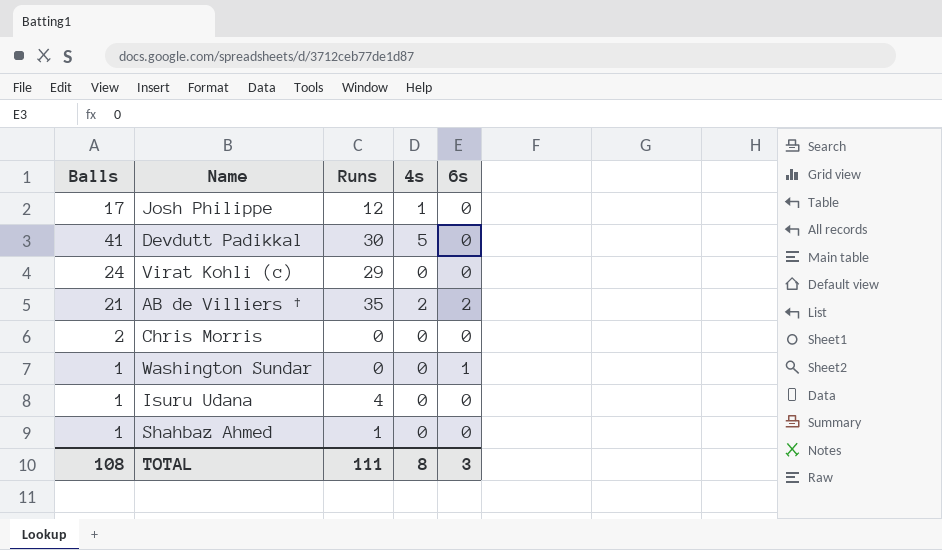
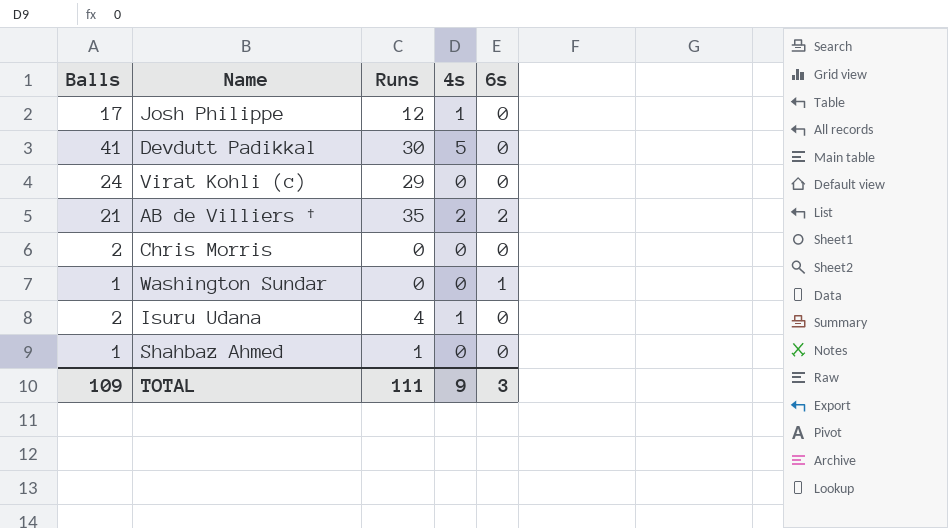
Isuru Udana | Balls: 1 -> 2
Isuru Udana | 4s: 0 -> 1
TOTAL | Balls: 108 -> 109
TOTAL | 4s: 8 -> 9

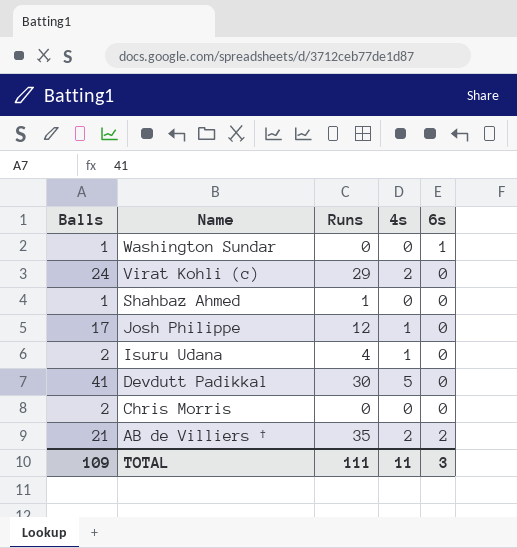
row order: none -> Name descending
Virat Kohli (c) | 4s: 0 -> 2
TOTAL | 4s: 9 -> 11

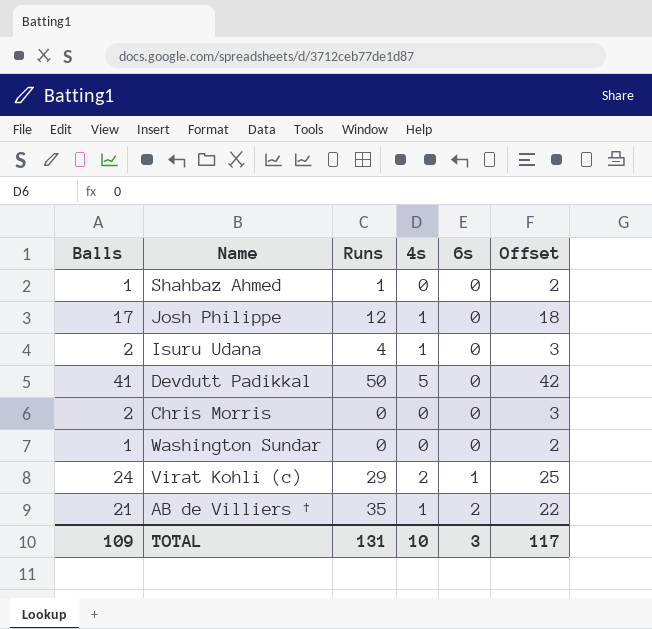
row order: Name descending -> 6s ascending
column Offset | formula: none -> [Balls] + 1
Devdutt Padikkal | Runs: 30 -> 50
Washington Sundar | 6s: 1 -> 0
Virat Kohli (c) | 6s: 0 -> 1
AB de Villiers † | 4s: 2 -> 1
TOTAL | Runs: 111 -> 131
TOTAL | 4s: 11 -> 10

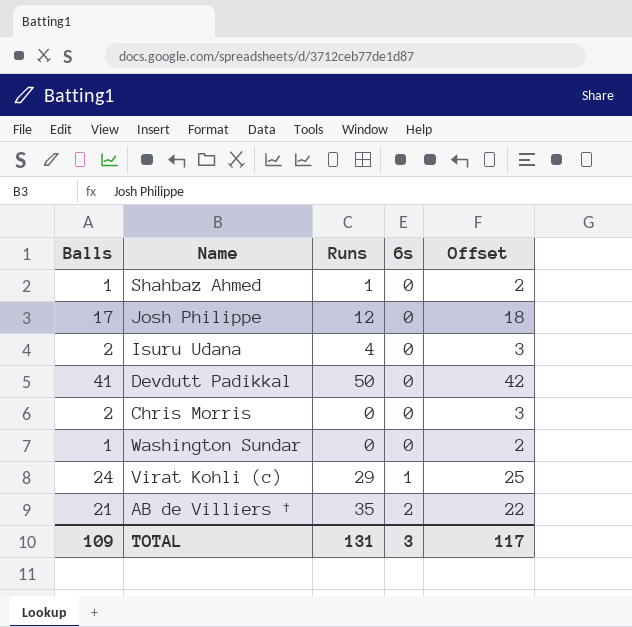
column 4s | position: 4 -> none

